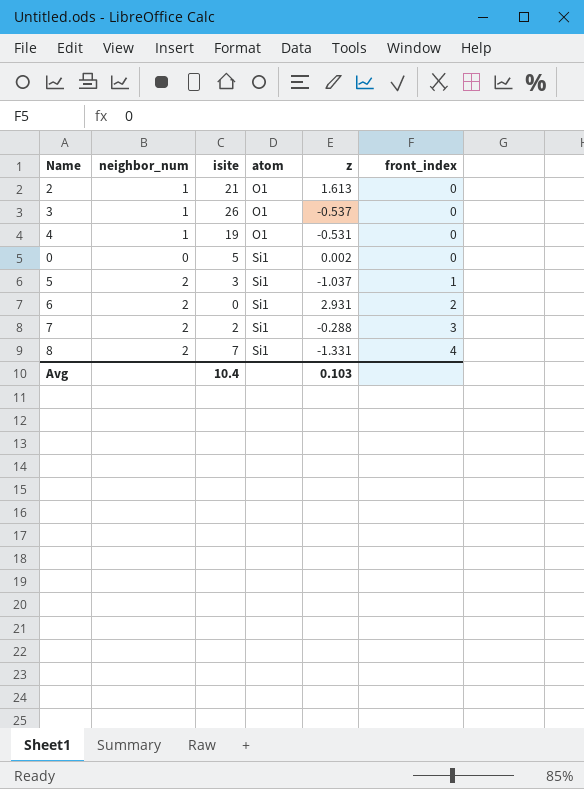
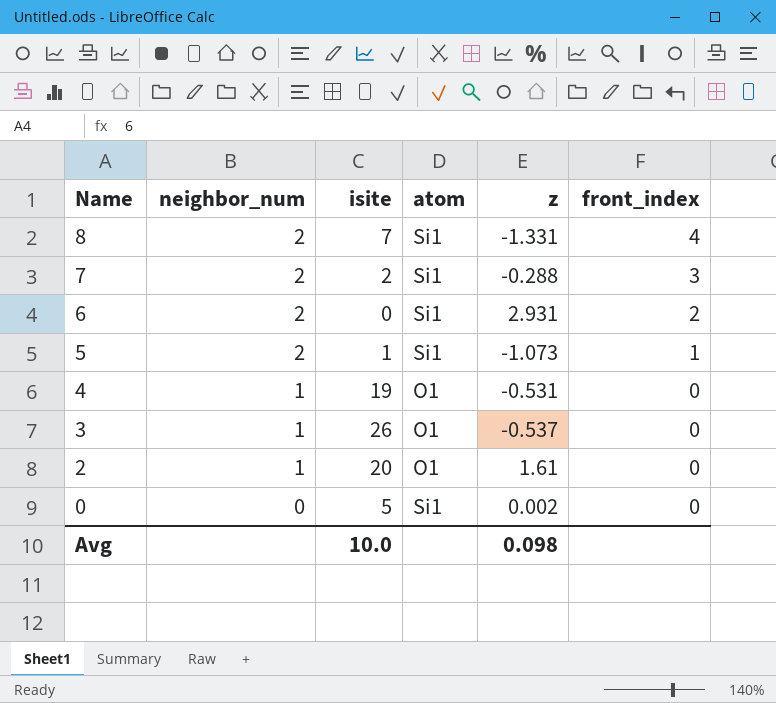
row order: atom ascending -> Name descending
5 | isite: 3 -> 1
5 | z: -1.037 -> -1.073
2 | isite: 21 -> 20
2 | z: 1.613 -> 1.61
Avg | isite: 10.4 -> 10.0
Avg | z: 0.103 -> 0.098

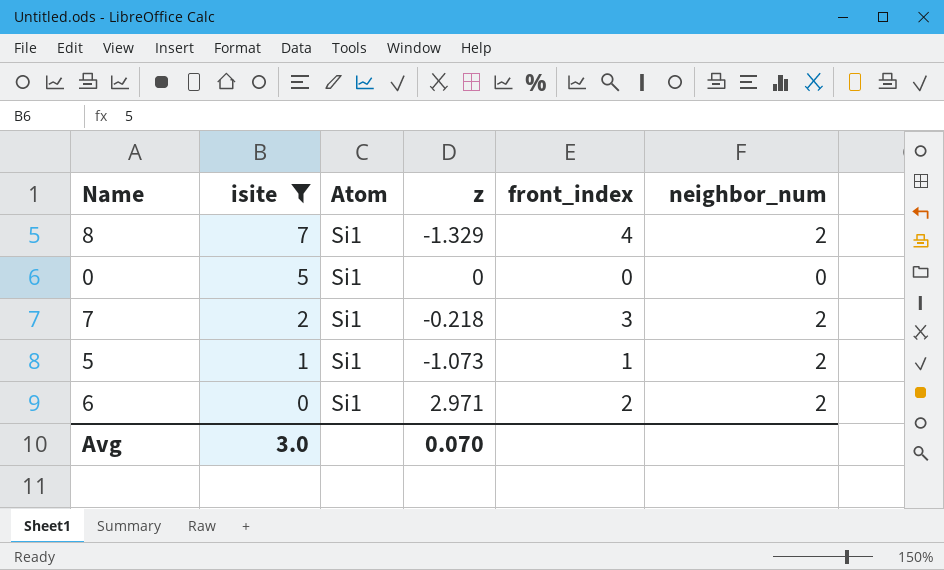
filter: none -> isite <= 7
row order: Name descending -> isite descending
column name: atom -> Atom
column neighbor_num | position: 2 -> 6
8 | z: -1.331 -> -1.329
0 | z: 0.002 -> 0
7 | z: -0.288 -> -0.218
6 | z: 2.931 -> 2.971
Avg | isite: 10.0 -> 3.0
Avg | z: 0.098 -> 0.070

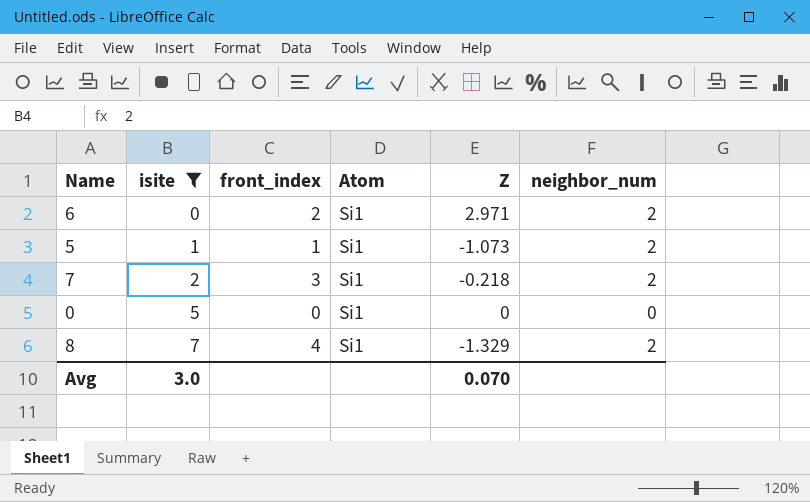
row order: isite descending -> isite ascending
column front_index | position: 5 -> 3
column name: z -> Z

